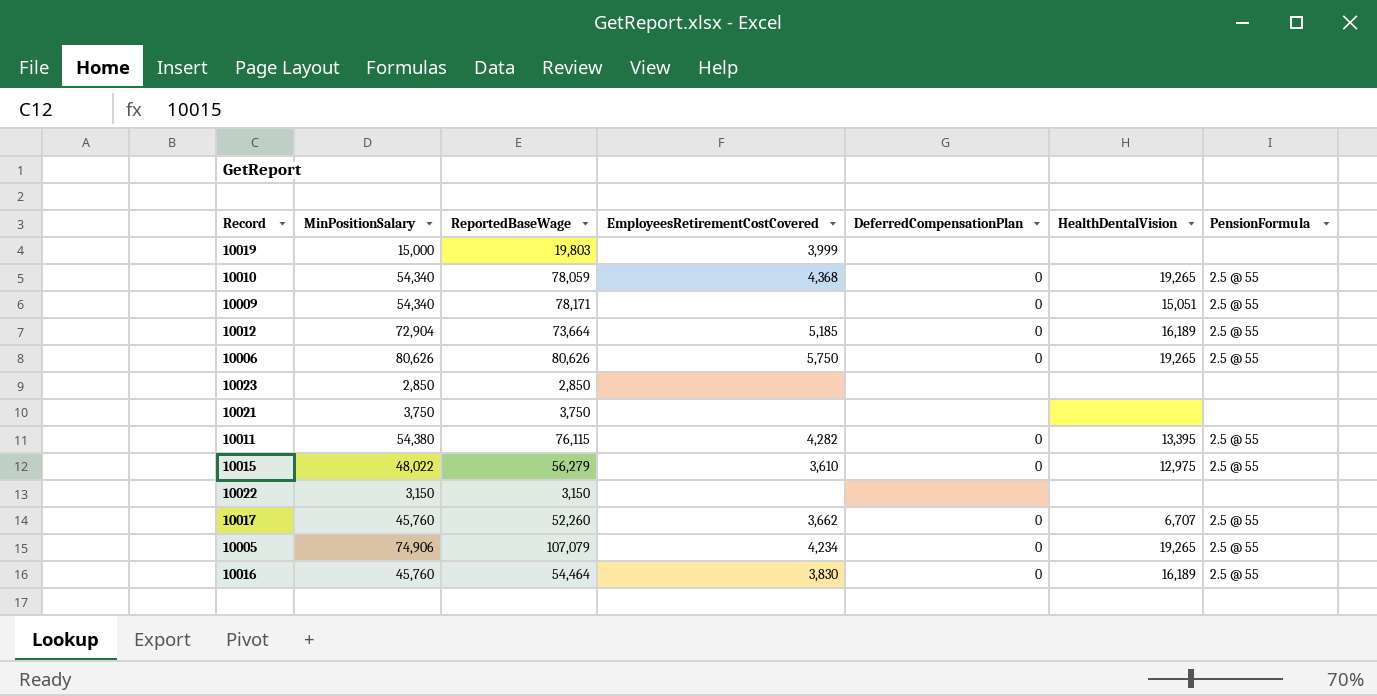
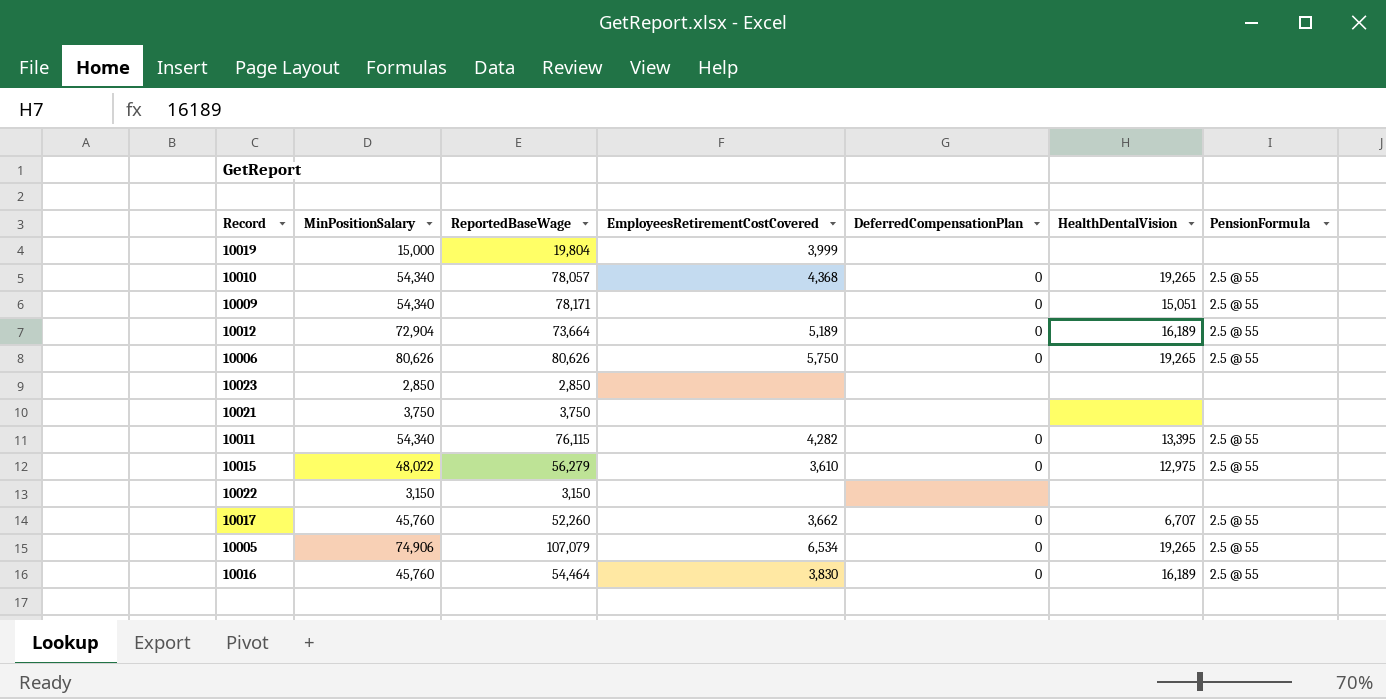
10019 | ReportedBaseWage: 19,803 -> 19,804
10010 | ReportedBaseWage: 78,059 -> 78,057
10012 | EmployeesRetirementCostCovered: 5,185 -> 5,189
10011 | MinPositionSalary: 54,380 -> 54,340
10005 | EmployeesRetirementCostCovered: 4,234 -> 6,534

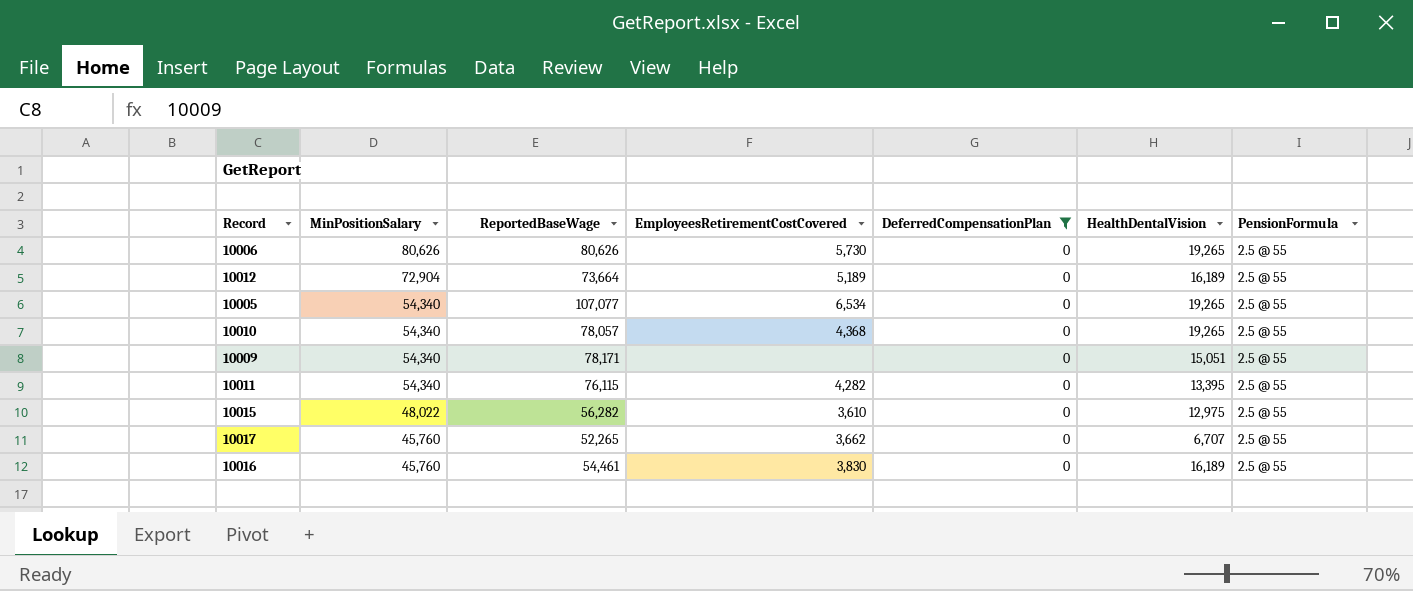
filter: none -> DeferredCompensationPlan = 0
row order: none -> MinPositionSalary descending
10006 | EmployeesRetirementCostCovered: 5,750 -> 5,730
10005 | MinPositionSalary: 74,906 -> 54,340
10005 | ReportedBaseWage: 107,079 -> 107,077
10015 | ReportedBaseWage: 56,279 -> 56,282
10017 | ReportedBaseWage: 52,260 -> 52,265
10016 | ReportedBaseWage: 54,464 -> 54,461

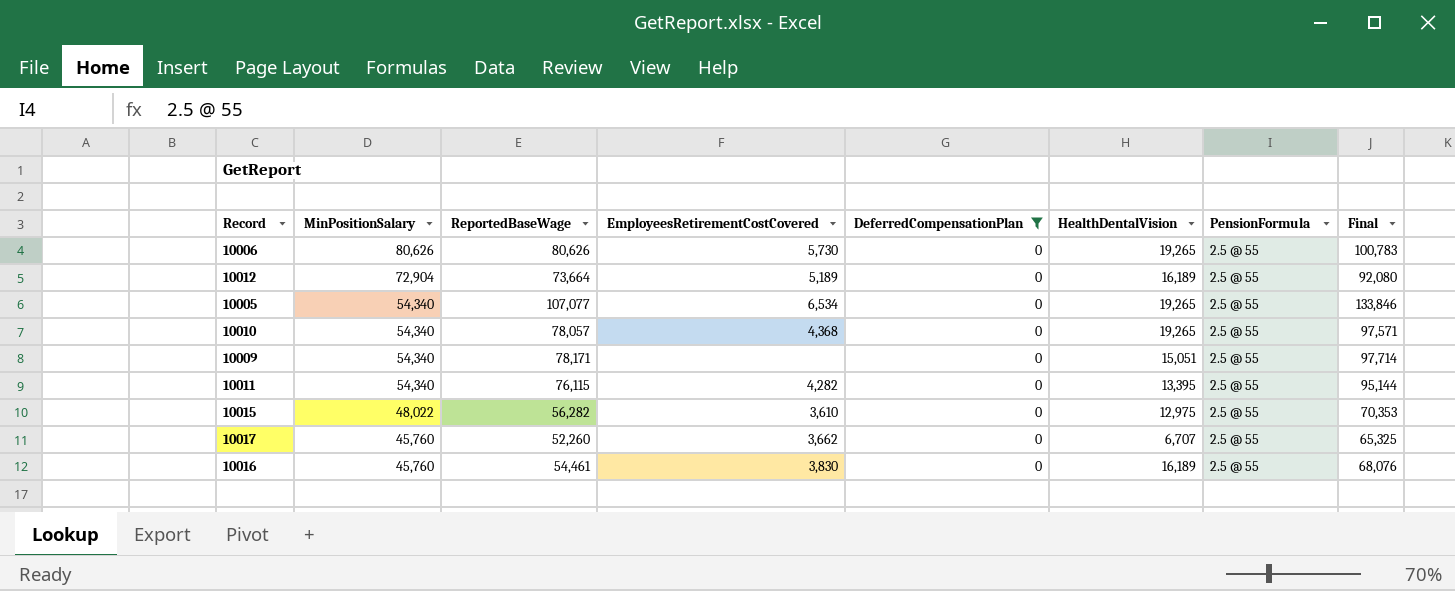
column Final | formula: none -> [ReportedBaseWage] * 1.25
10017 | ReportedBaseWage: 52,265 -> 52,260

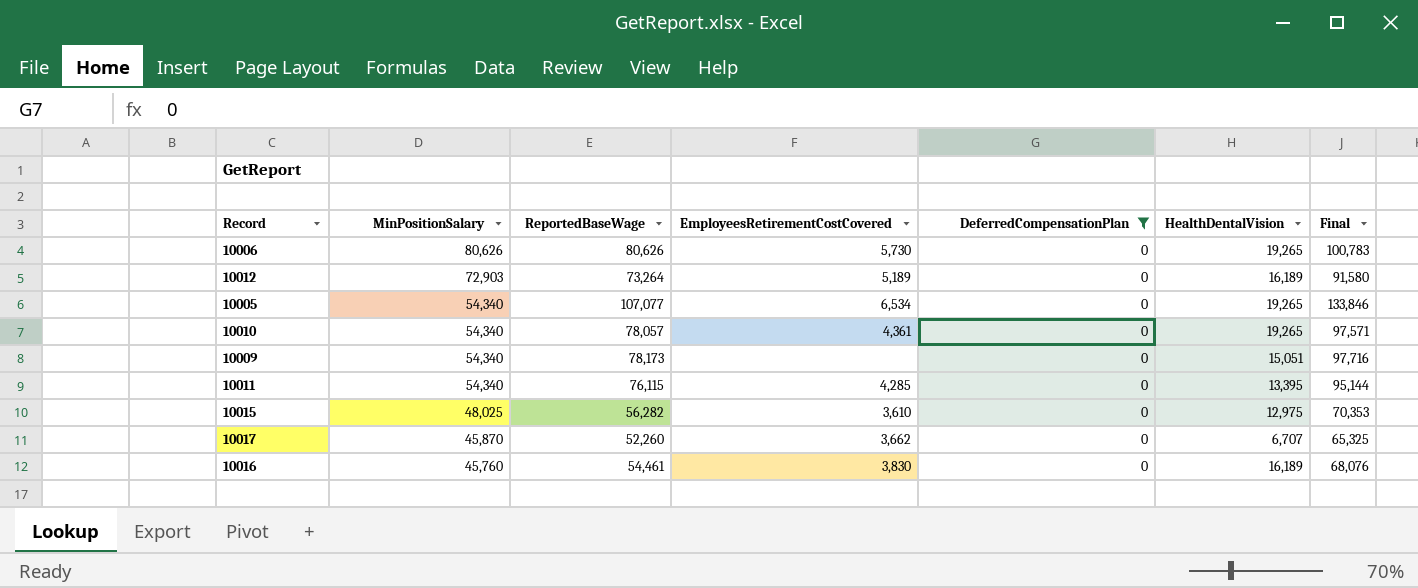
column PensionFormula | position: 7 -> none
10012 | MinPositionSalary: 72,904 -> 72,903
10012 | ReportedBaseWage: 73,664 -> 73,264
10012 | Final: 92,080 -> 91,580
10010 | EmployeesRetirementCostCovered: 4,368 -> 4,361
10009 | ReportedBaseWage: 78,171 -> 78,173
10009 | Final: 97,714 -> 97,716
10011 | EmployeesRetirementCostCovered: 4,282 -> 4,285
10015 | MinPositionSalary: 48,022 -> 48,025
10017 | MinPositionSalary: 45,760 -> 45,870

